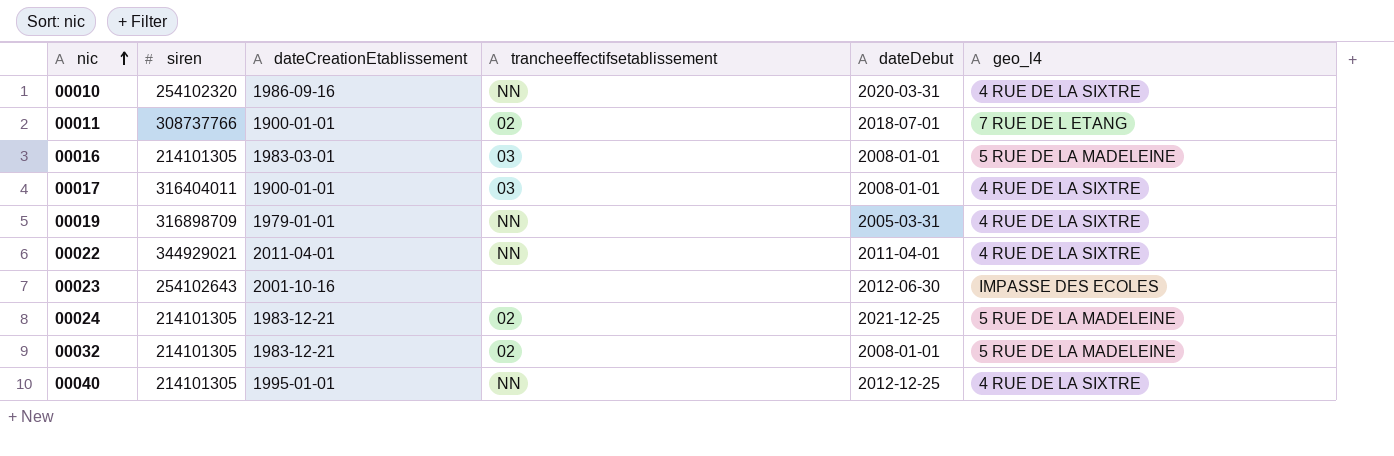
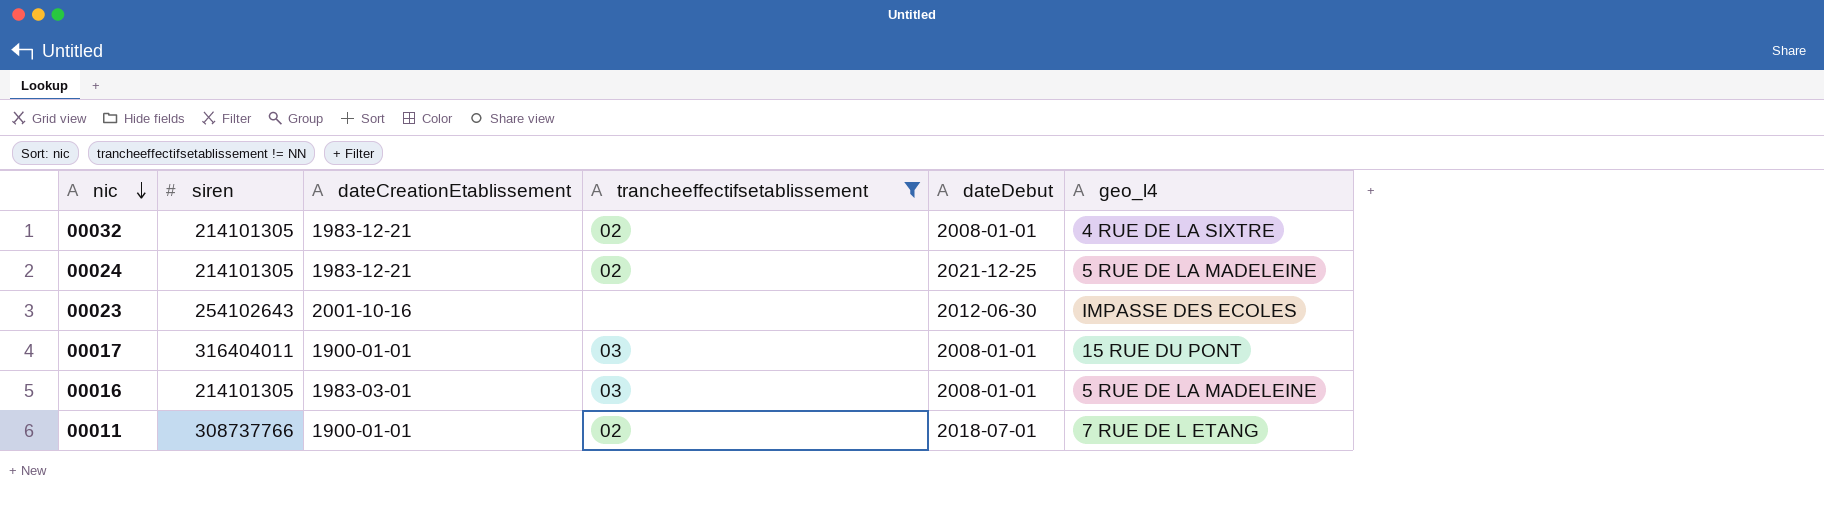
filter: none -> trancheeffectifsetablissement != NN
row order: nic ascending -> nic descending
00032 | geo_l4: 5 RUE DE LA MADELEINE -> 4 RUE DE LA SIXTRE
00017 | geo_l4: 4 RUE DE LA SIXTRE -> 15 RUE DU PONT

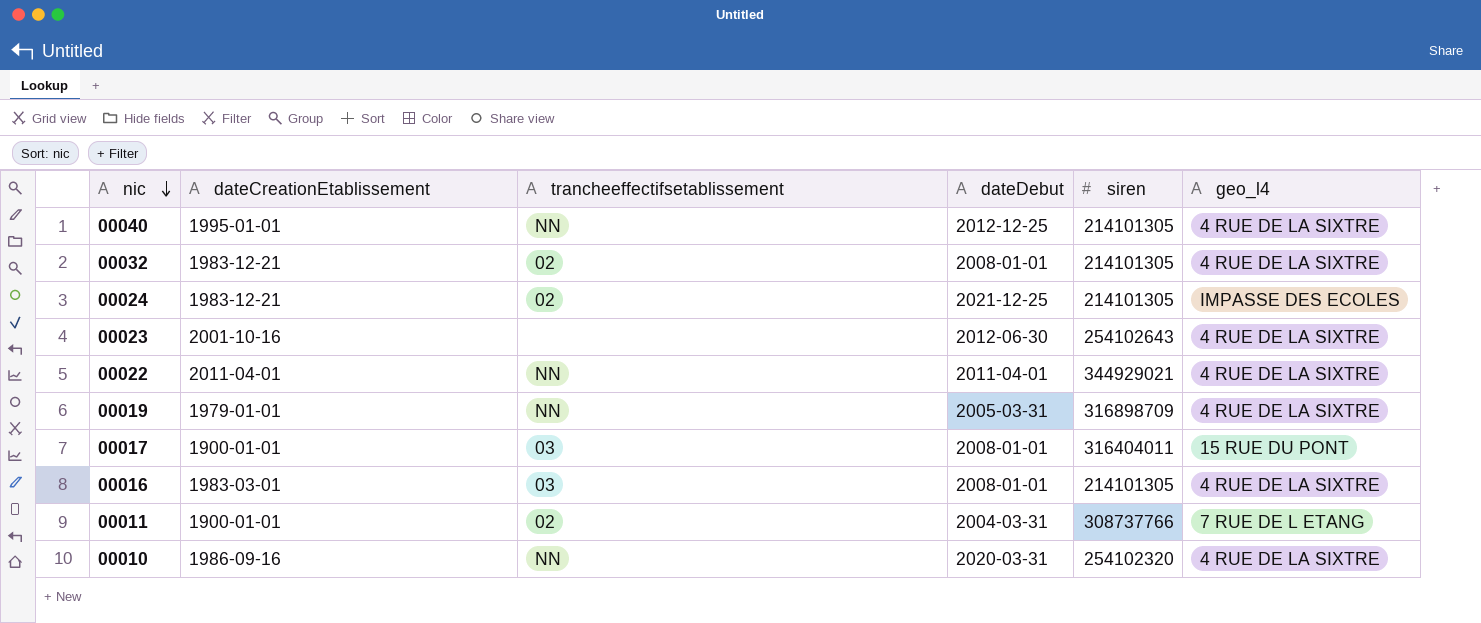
filter: trancheeffectifsetablissement != NN -> none
column siren | position: 2 -> 5
00024 | geo_l4: 5 RUE DE LA MADELEINE -> IMPASSE DES ECOLES
00023 | geo_l4: IMPASSE DES ECOLES -> 4 RUE DE LA SIXTRE
00016 | geo_l4: 5 RUE DE LA MADELEINE -> 4 RUE DE LA SIXTRE
00011 | dateDebut: 2018-07-01 -> 2004-03-31

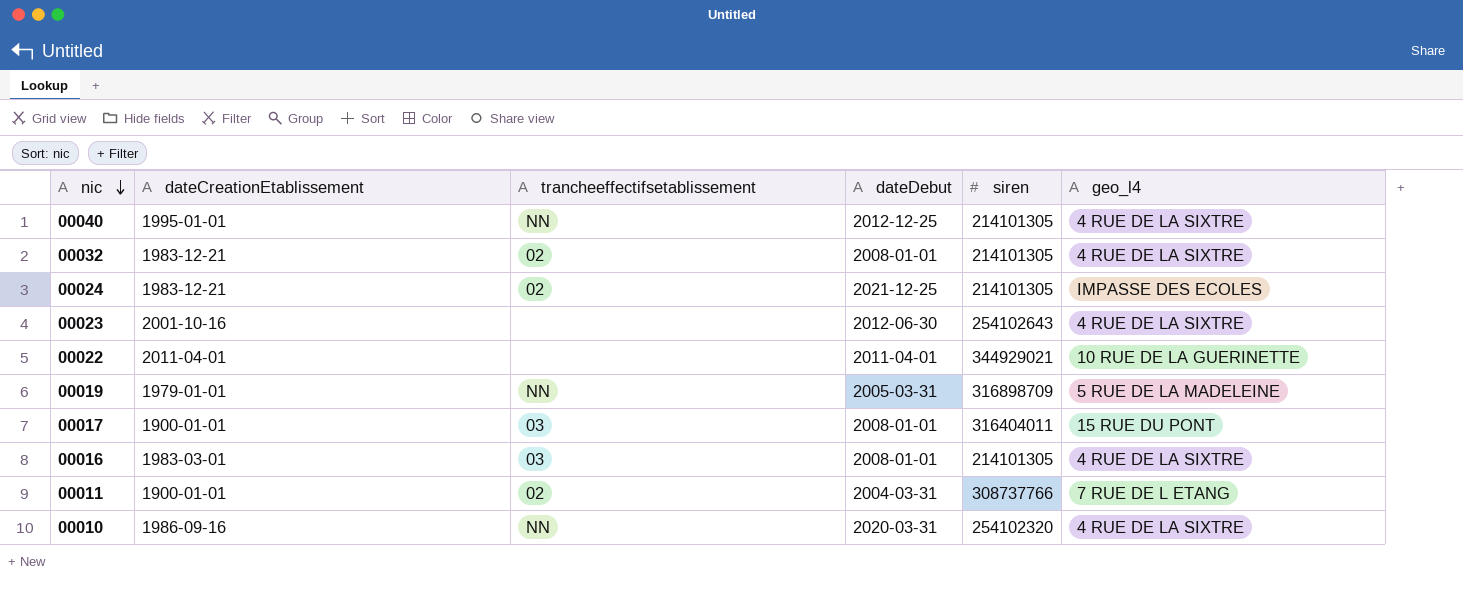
00022 | trancheeffectifsetablissement: NN -> none
00022 | geo_l4: 4 RUE DE LA SIXTRE -> 10 RUE DE LA GUERINETTE
00019 | geo_l4: 4 RUE DE LA SIXTRE -> 5 RUE DE LA MADELEINE

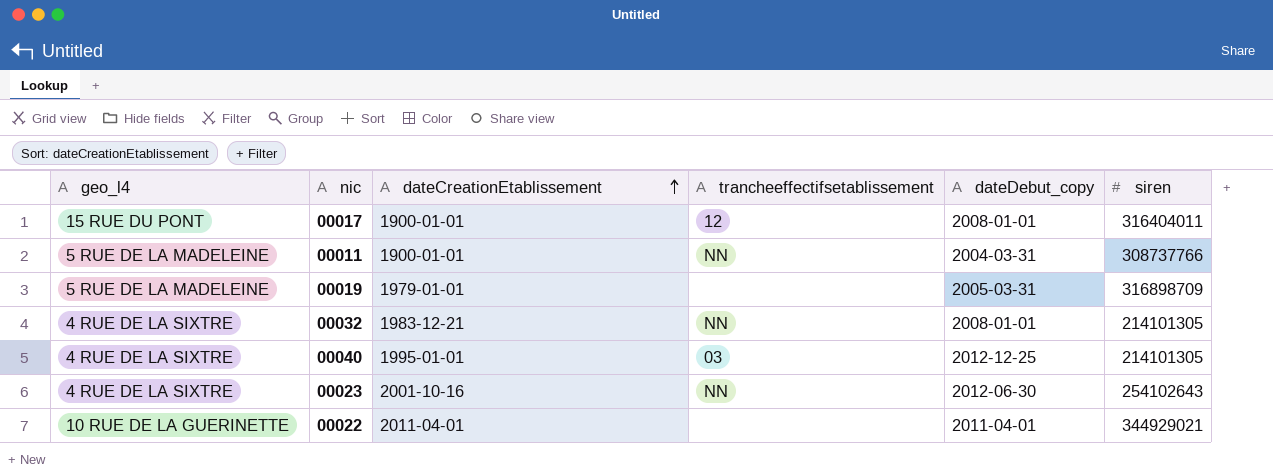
row order: nic descending -> dateCreationEtablissement ascending
column geo_l4 | position: 6 -> 1
column name: dateDebut -> dateDebut_copy
row 00024: 1983-12-21 | 02 | 2021-12-25 | 214101305 | IMPASSE DES ECOLES -> none
row 00016: 1983-03-01 | 03 | 2008-01-01 | 214101305 | 4 RUE DE LA SIXTRE -> none
row 00010: 1986-09-16 | NN | 2020-03-31 | 254102320 | 4 RUE DE LA SIXTRE -> none
00017 | trancheeffectifsetablissement: 03 -> 12
00011 | geo_l4: 7 RUE DE L ETANG -> 5 RUE DE LA MADELEINE
00011 | trancheeffectifsetablissement: 02 -> NN
00019 | trancheeffectifsetablissement: NN -> none
00032 | trancheeffectifsetablissement: 02 -> NN
00040 | trancheeffectifsetablissement: NN -> 03
00023 | trancheeffectifsetablissement: none -> NN

